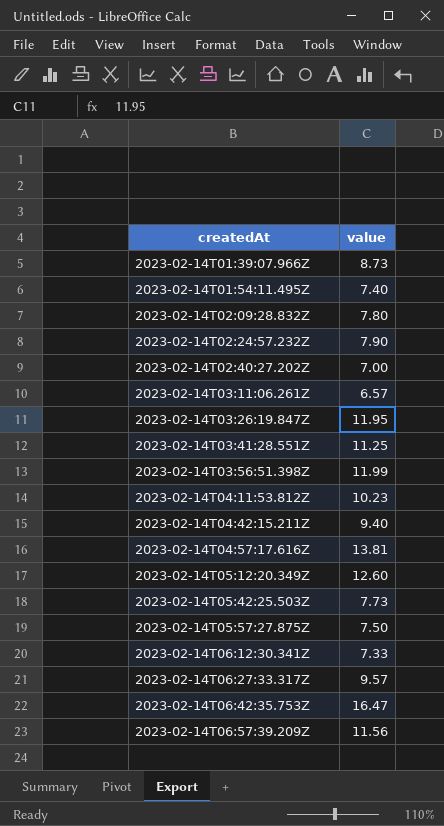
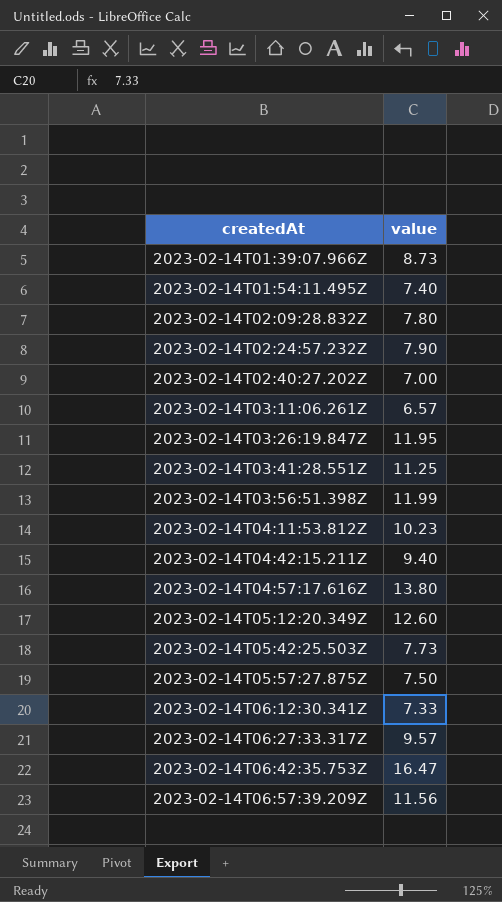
2023-02-14T04:57:17.616Z | value: 13.81 -> 13.80

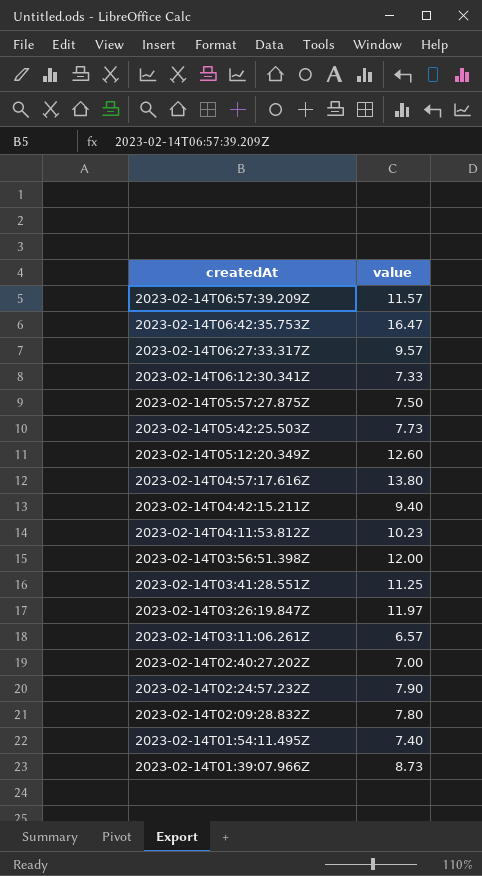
row order: createdAt ascending -> createdAt descending
2023-02-14T06:57:39.209Z | value: 11.56 -> 11.57
2023-02-14T03:56:51.398Z | value: 11.99 -> 12.00
2023-02-14T03:26:19.847Z | value: 11.95 -> 11.97

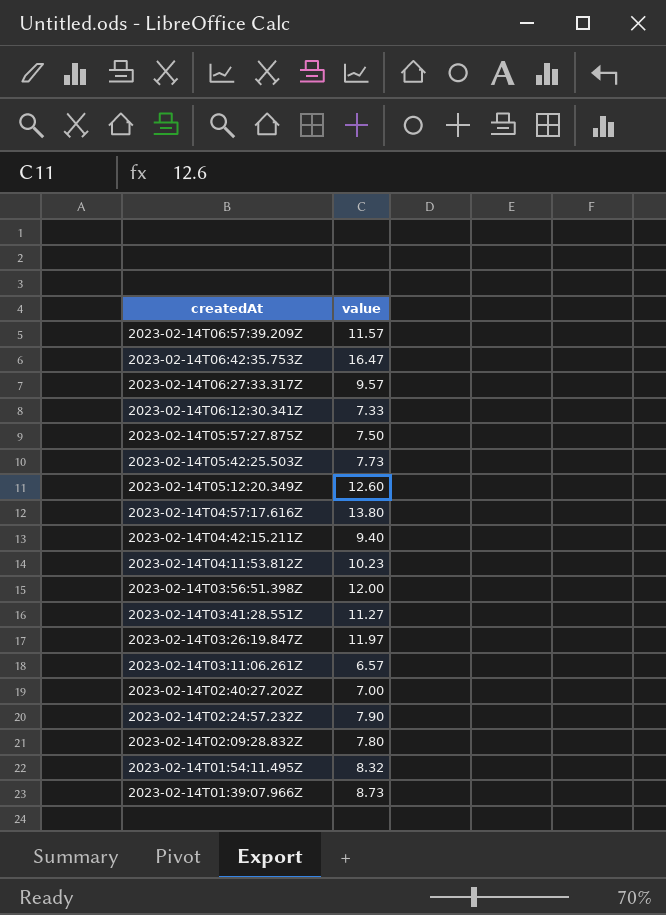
2023-02-14T03:41:28.551Z | value: 11.25 -> 11.27
2023-02-14T01:54:11.495Z | value: 7.40 -> 8.32

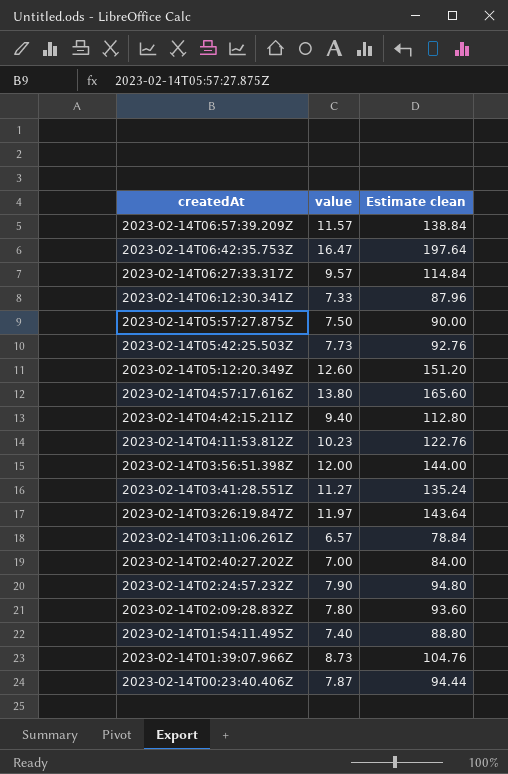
column Estimate clean | formula: none -> [value] * 12
2023-02-14T01:54:11.495Z | value: 8.32 -> 7.40
row 2023-02-14T00:23:40.406Z: none -> 7.87 | 94.44

